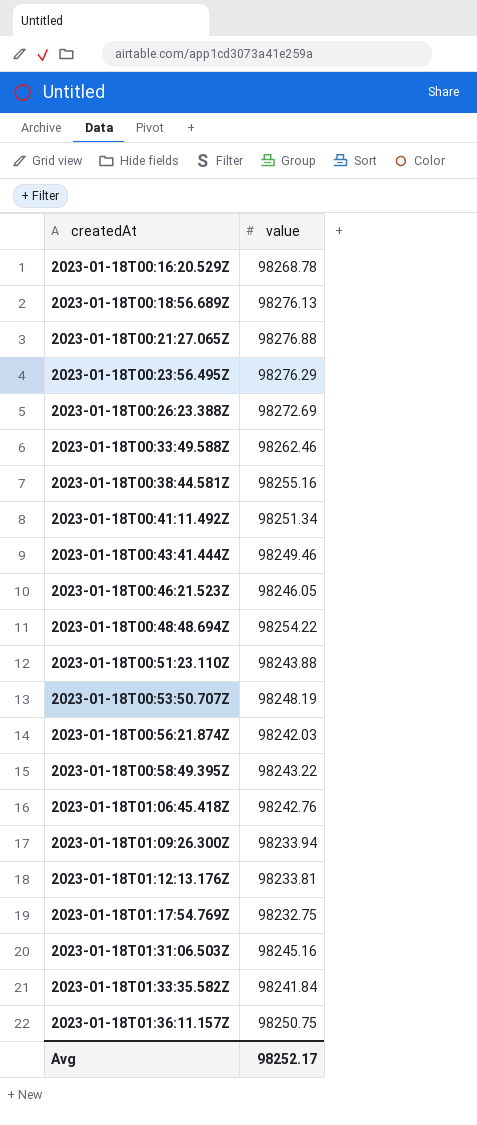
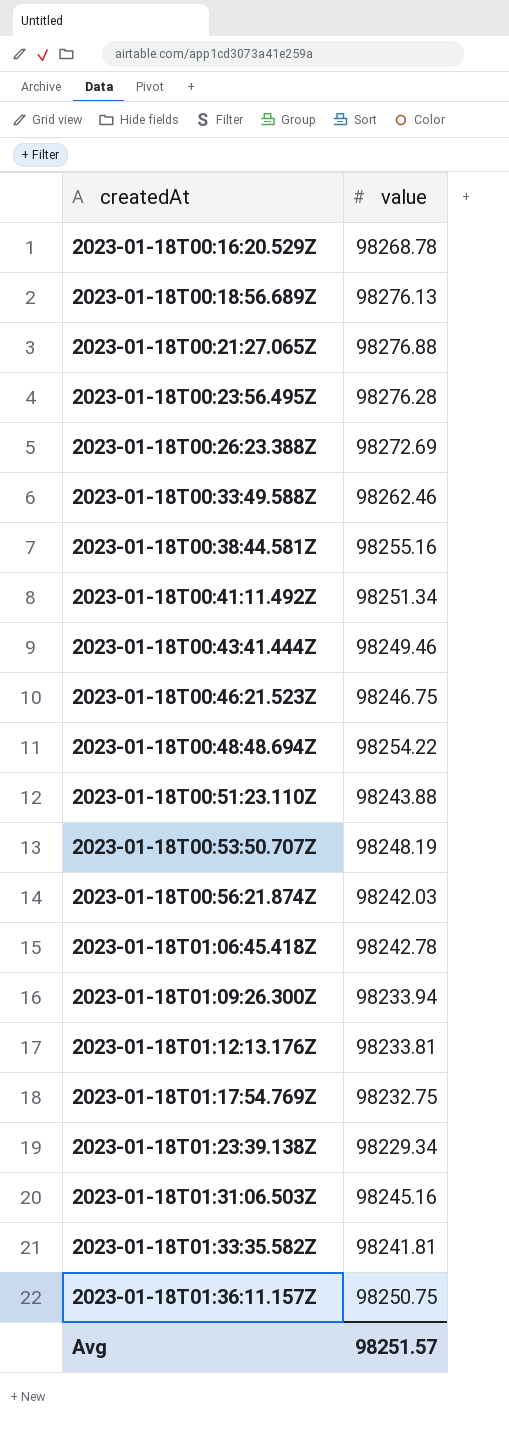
row 2023-01-18T00:58:49.395Z: 98243.22 -> none
2023-01-18T00:23:56.495Z | value: 98276.29 -> 98276.28
2023-01-18T00:46:21.523Z | value: 98246.05 -> 98246.75
2023-01-18T01:06:45.418Z | value: 98242.76 -> 98242.78
row 2023-01-18T01:23:39.138Z: none -> 98229.34
2023-01-18T01:33:35.582Z | value: 98241.84 -> 98241.81
Avg | value: 98252.17 -> 98251.57

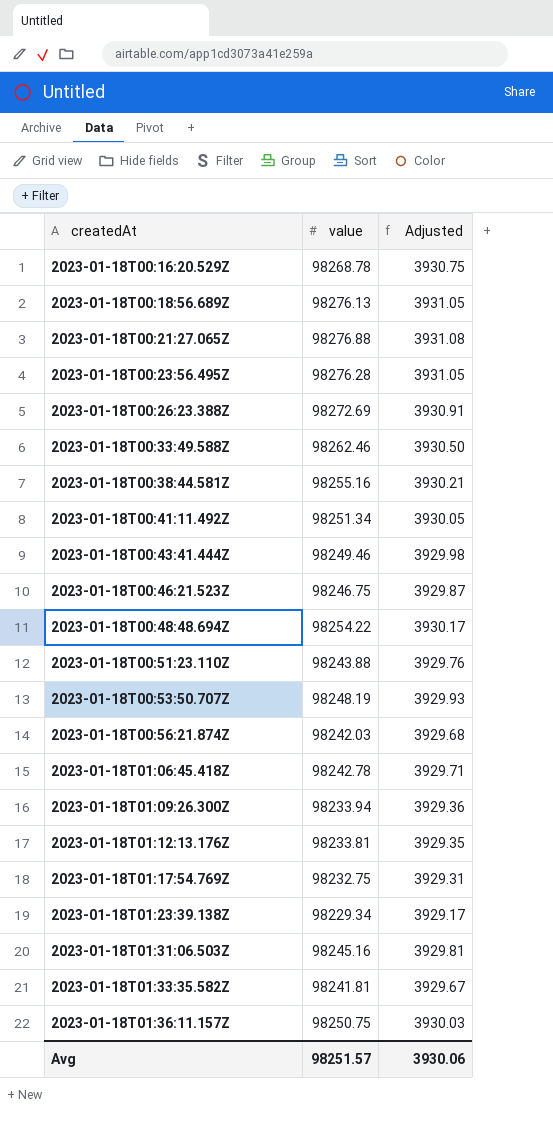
column Adjusted | formula: none -> [value] * 0.04

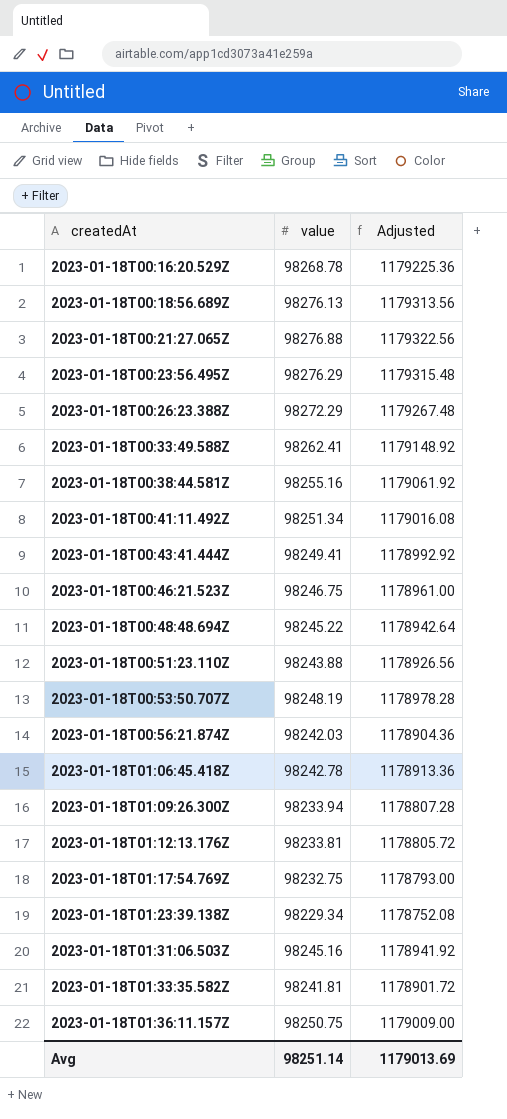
column Adjusted | formula: [value] * 0.04 -> [value] * 12
2023-01-18T00:23:56.495Z | value: 98276.28 -> 98276.29
2023-01-18T00:26:23.388Z | value: 98272.69 -> 98272.29
2023-01-18T00:33:49.588Z | value: 98262.46 -> 98262.41
2023-01-18T00:43:41.444Z | value: 98249.46 -> 98249.41
2023-01-18T00:48:48.694Z | value: 98254.22 -> 98245.22
Avg | value: 98251.57 -> 98251.14
Avg | Adjusted: 3930.06 -> 1179013.69

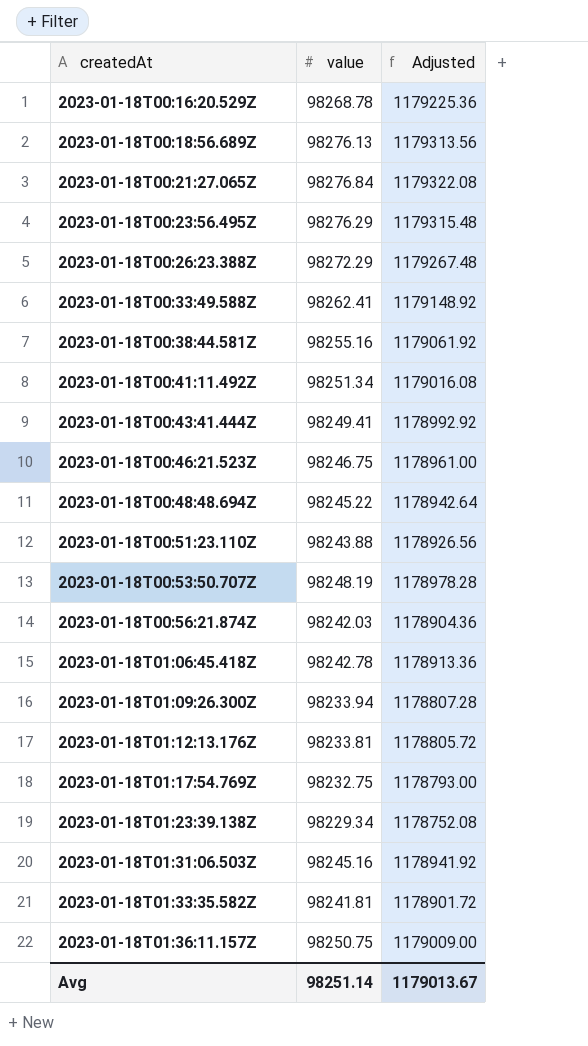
2023-01-18T00:21:27.065Z | value: 98276.88 -> 98276.84
2023-01-18T00:21:27.065Z | Adjusted: 1179322.56 -> 1179322.08
Avg | Adjusted: 1179013.69 -> 1179013.67

